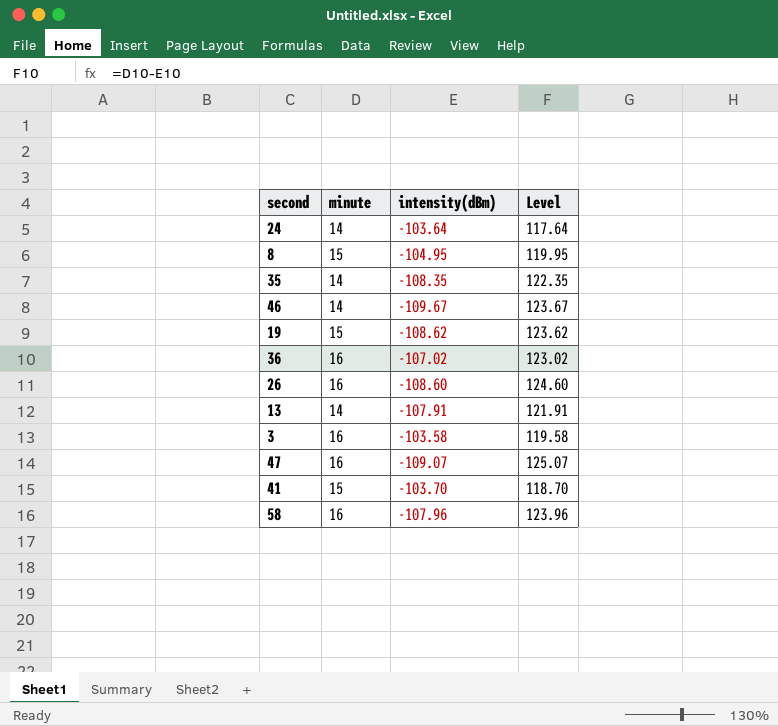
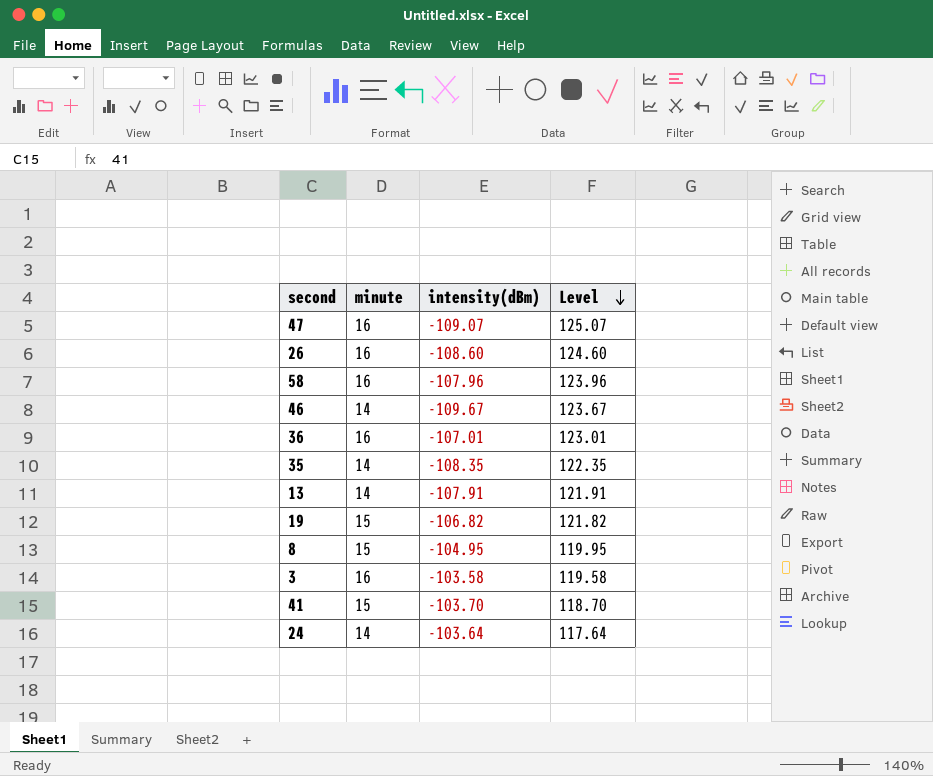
row order: none -> Level descending
36 | intensity(dBm): -107.02 -> -107.01
36 | Level: 123.02 -> 123.01
19 | intensity(dBm): -108.62 -> -106.82
19 | Level: 123.62 -> 121.82

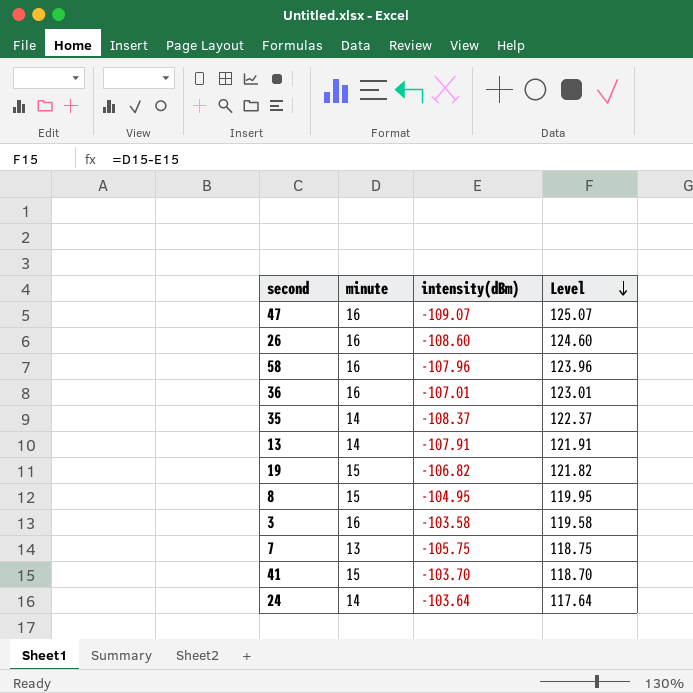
row 46: 14 | -109.67 | 123.67 -> none
35 | intensity(dBm): -108.35 -> -108.37
35 | Level: 122.35 -> 122.37
row 7: none -> 13 | -105.75 | 118.75

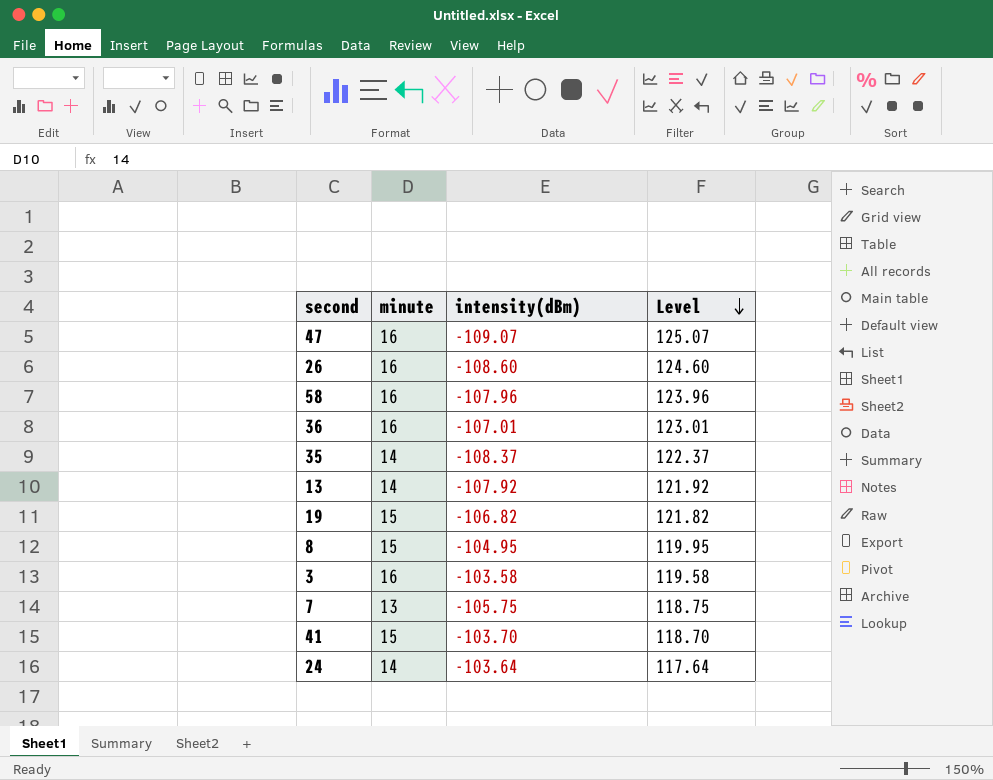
13 | intensity(dBm): -107.91 -> -107.92
13 | Level: 121.91 -> 121.92

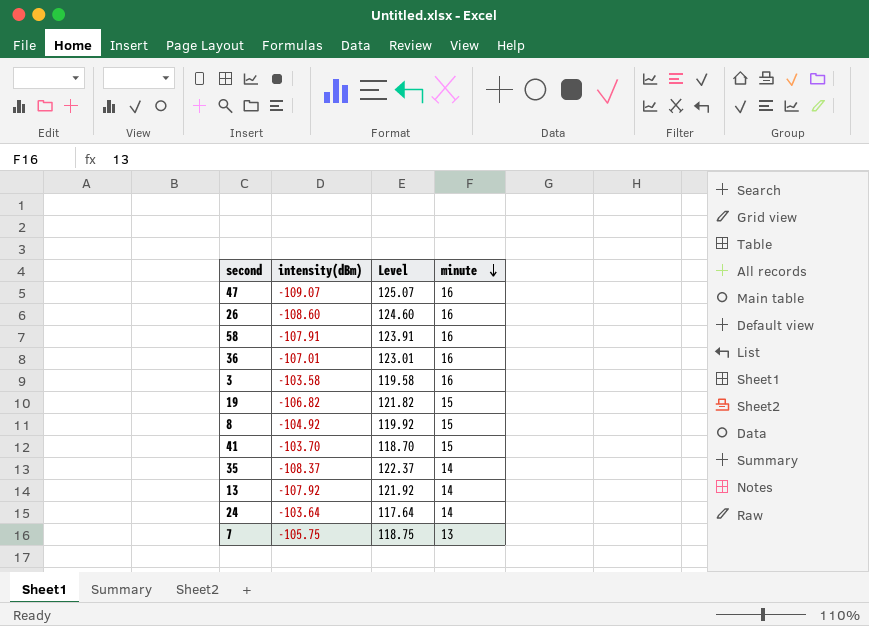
row order: Level descending -> minute descending
column minute | position: 2 -> 4
58 | intensity(dBm): -107.96 -> -107.91
58 | Level: 123.96 -> 123.91
8 | intensity(dBm): -104.95 -> -104.92
8 | Level: 119.95 -> 119.92

